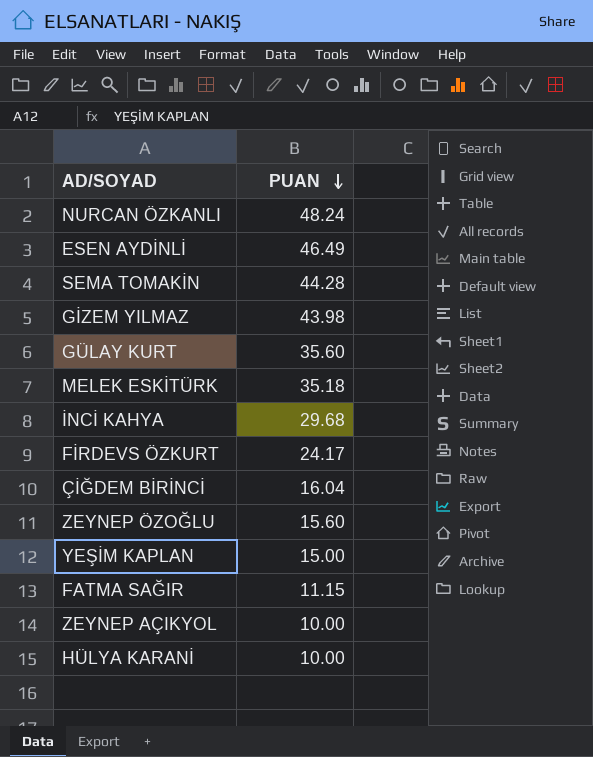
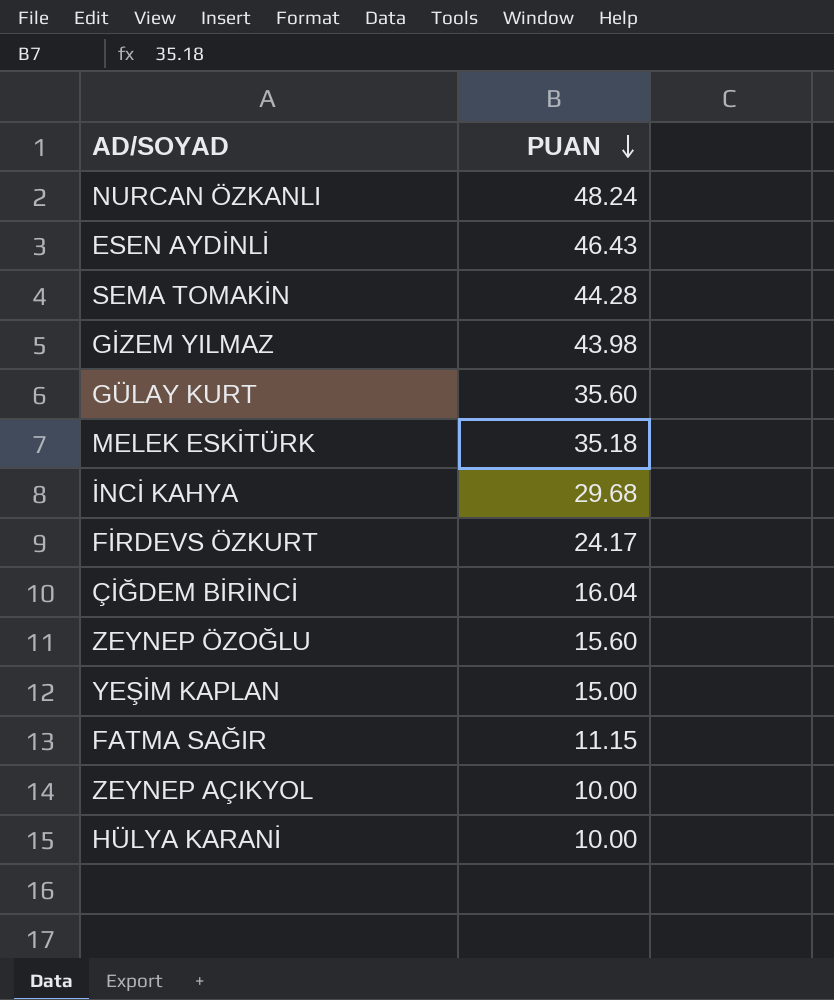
ESEN AYDİNLİ | PUAN: 46.49 -> 46.43

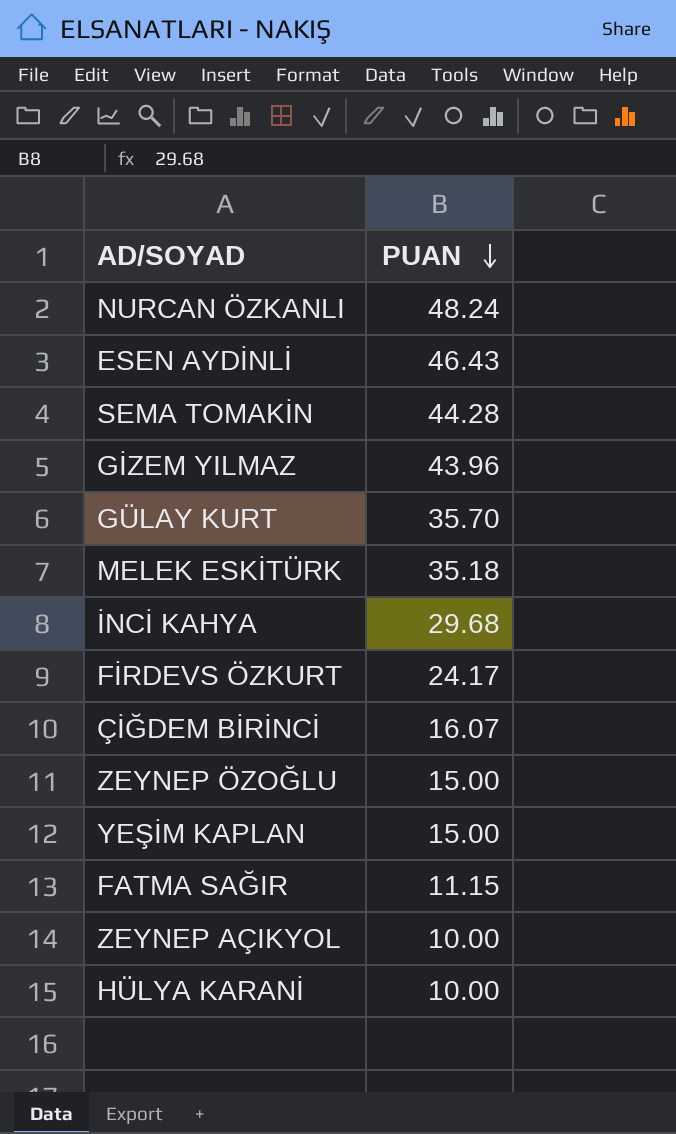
GİZEM YILMAZ | PUAN: 43.98 -> 43.96
GÜLAY KURT | PUAN: 35.60 -> 35.70
ÇİĞDEM BİRİNCİ | PUAN: 16.04 -> 16.07
ZEYNEP ÖZOĞLU | PUAN: 15.60 -> 15.00

